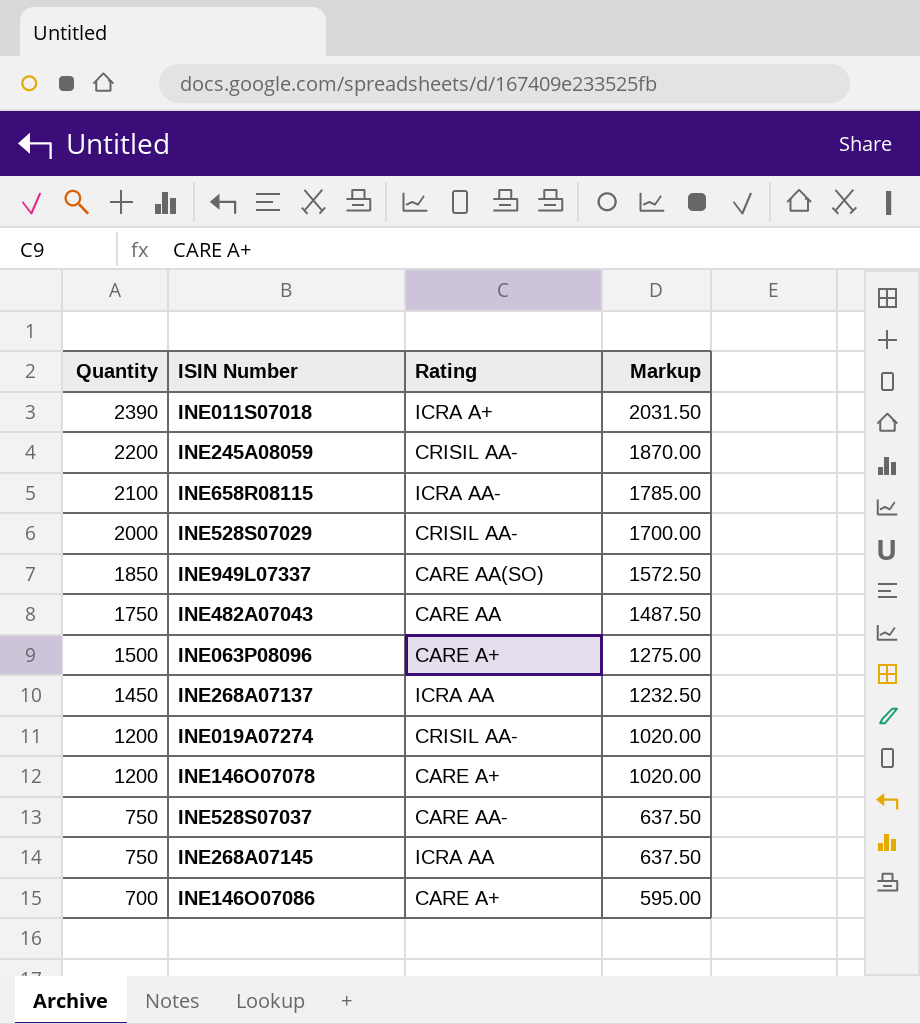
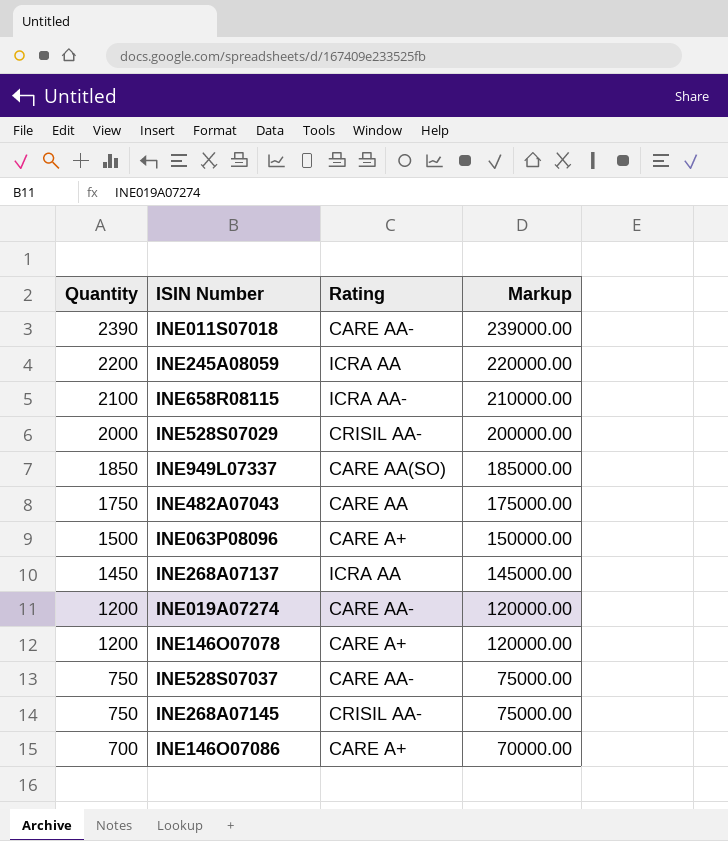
column Markup | formula: [Quantity] * 0.85 -> [Quantity] * 100
INE011S07018 | Rating: ICRA A+ -> CARE AA-
INE245A08059 | Rating: CRISIL AA- -> ICRA AA
INE019A07274 | Rating: CRISIL AA- -> CARE AA-
INE268A07145 | Rating: ICRA AA -> CRISIL AA-

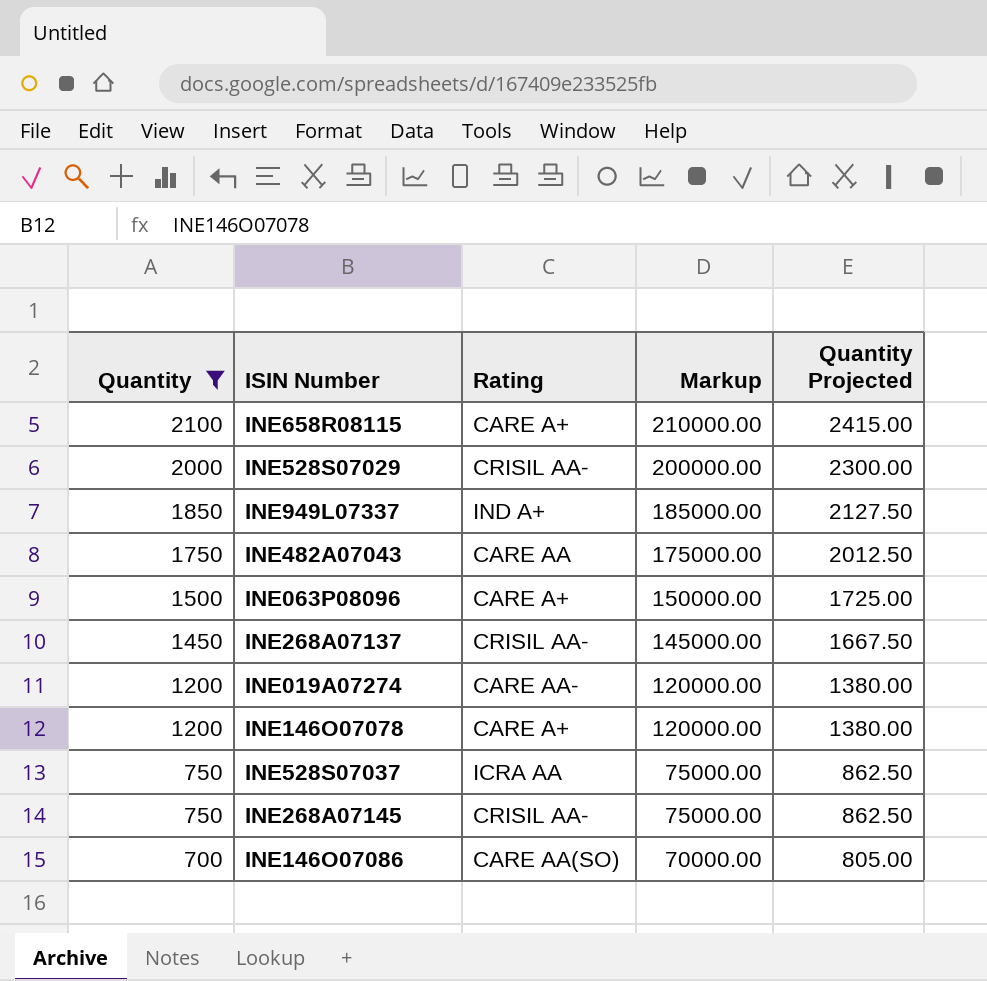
filter: none -> Quantity <= 2100
column Quantity Projected | formula: none -> [Quantity] * 1.15
INE658R08115 | Rating: ICRA AA- -> CARE A+
INE949L07337 | Rating: CARE AA(SO) -> IND A+
INE268A07137 | Rating: ICRA AA -> CRISIL AA-
INE528S07037 | Rating: CARE AA- -> ICRA AA
INE146O07086 | Rating: CARE A+ -> CARE AA(SO)

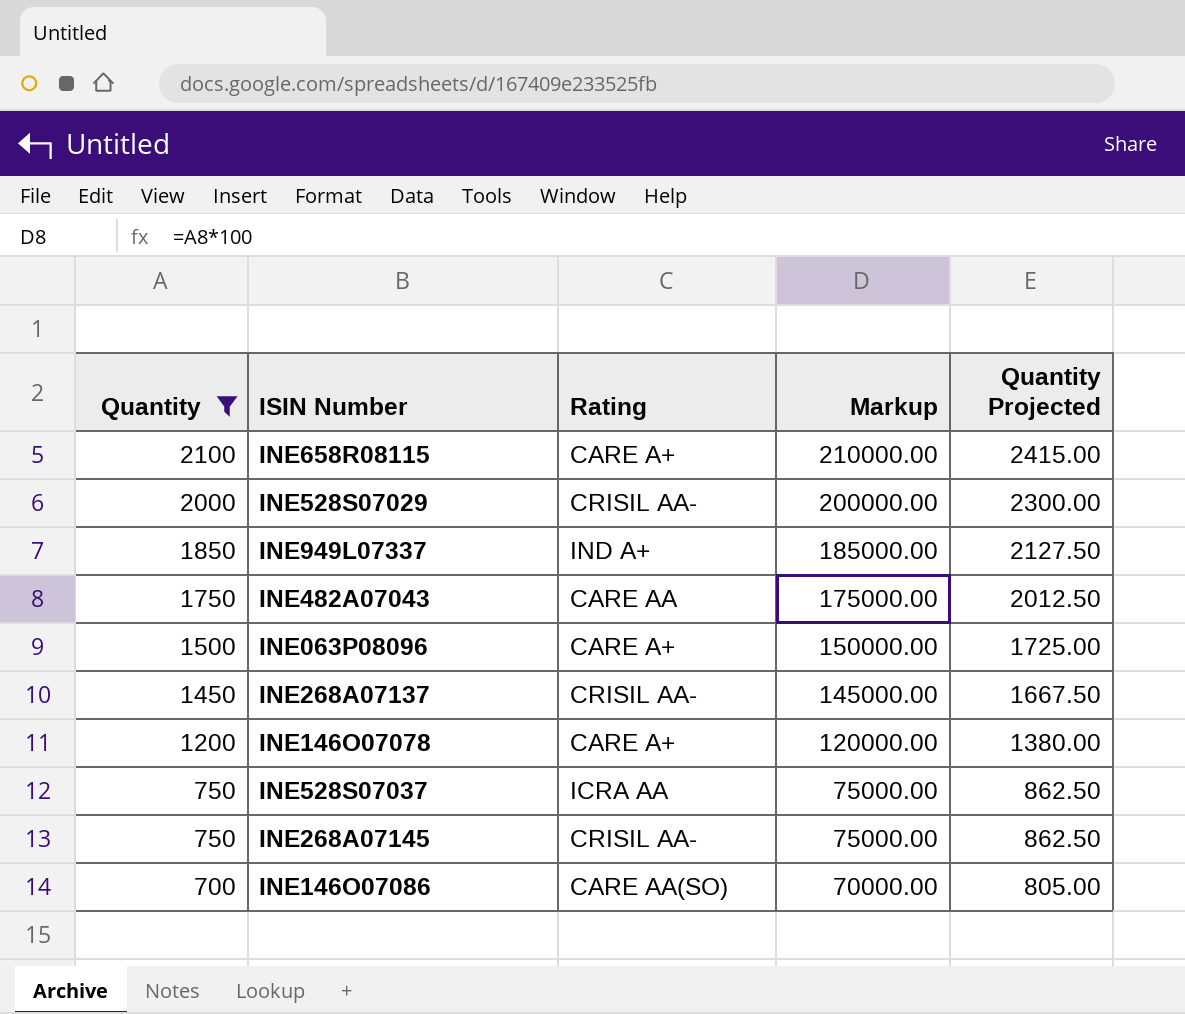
row INE019A07274: 1200 | CARE AA- | 120000.00 | 1380.00 -> none

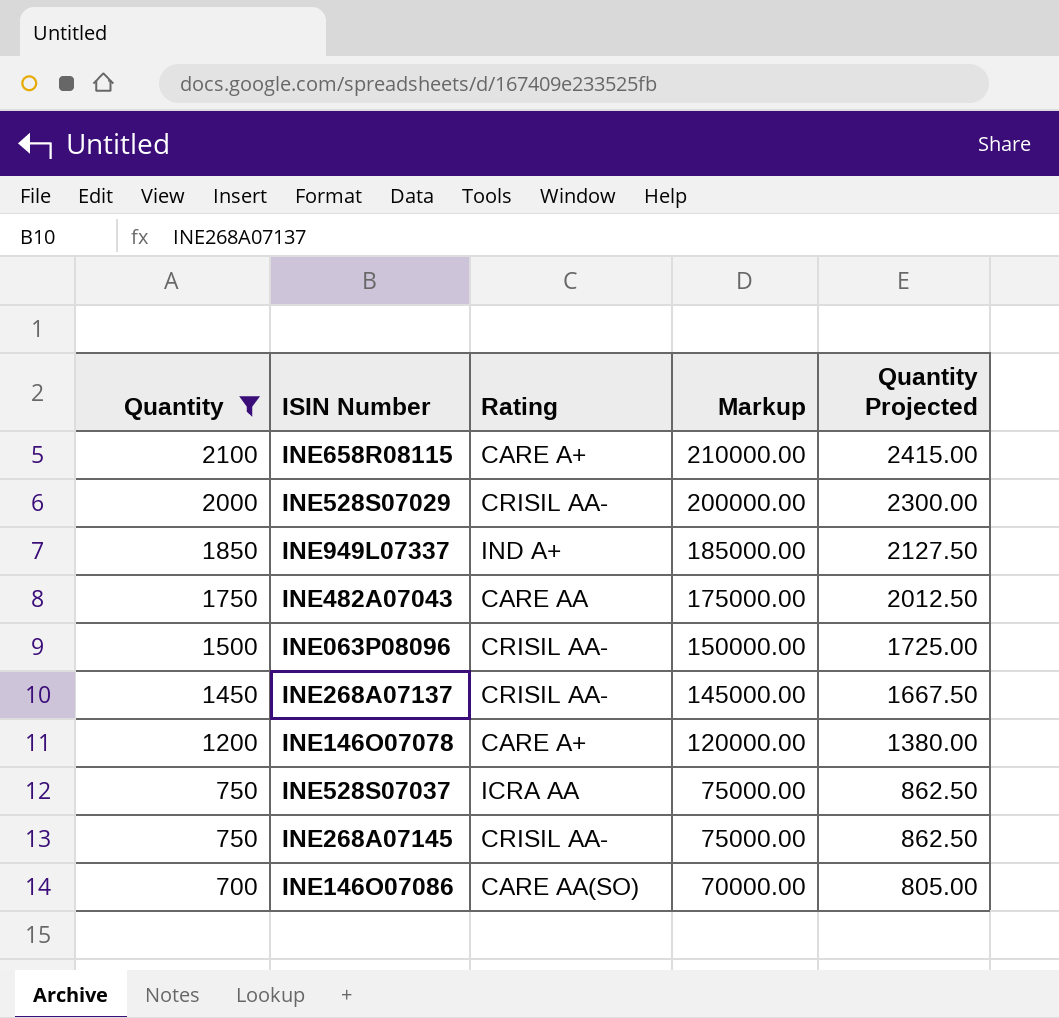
INE063P08096 | Rating: CARE A+ -> CRISIL AA-

